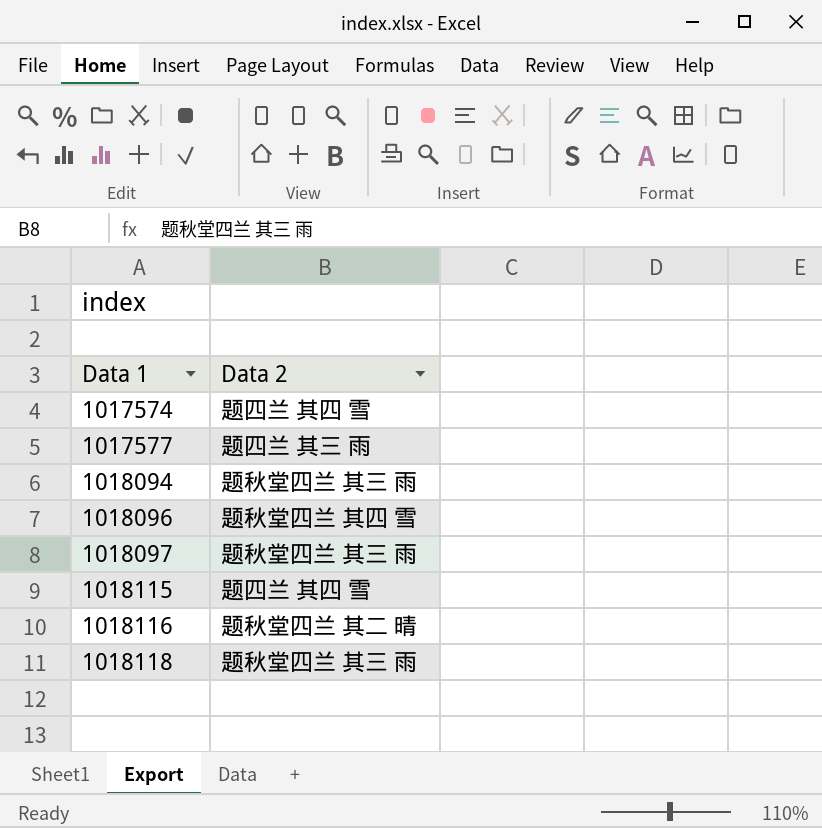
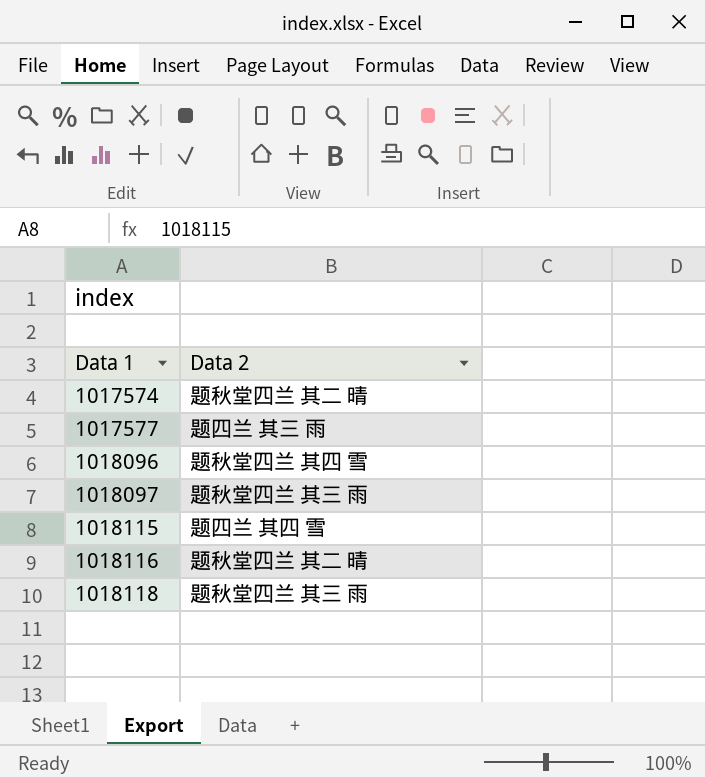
row 1018094: 题秋堂四兰 其三 雨 -> none
1017574 | Data 2: 题四兰 其四 雪 -> 题秋堂四兰 其二 晴

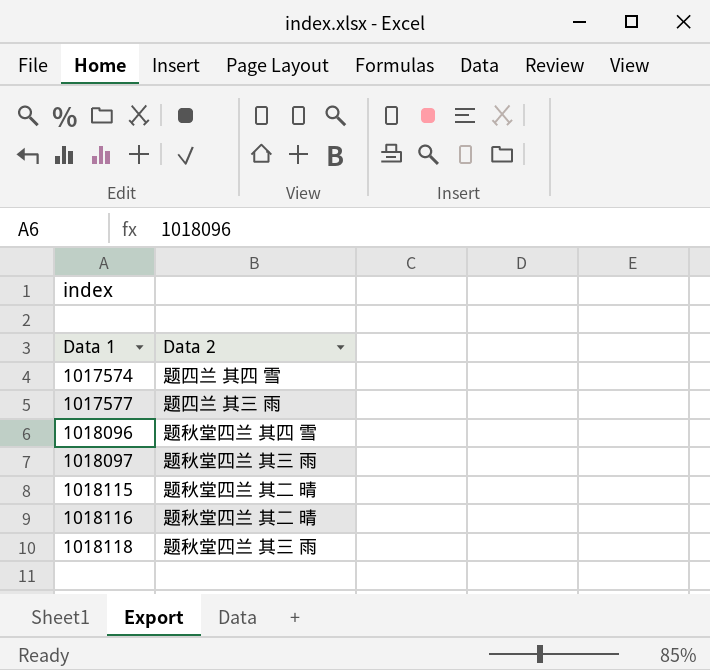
1017574 | Data 2: 题秋堂四兰 其二 晴 -> 题四兰 其四 雪
1018115 | Data 2: 题四兰 其四 雪 -> 题秋堂四兰 其二 晴

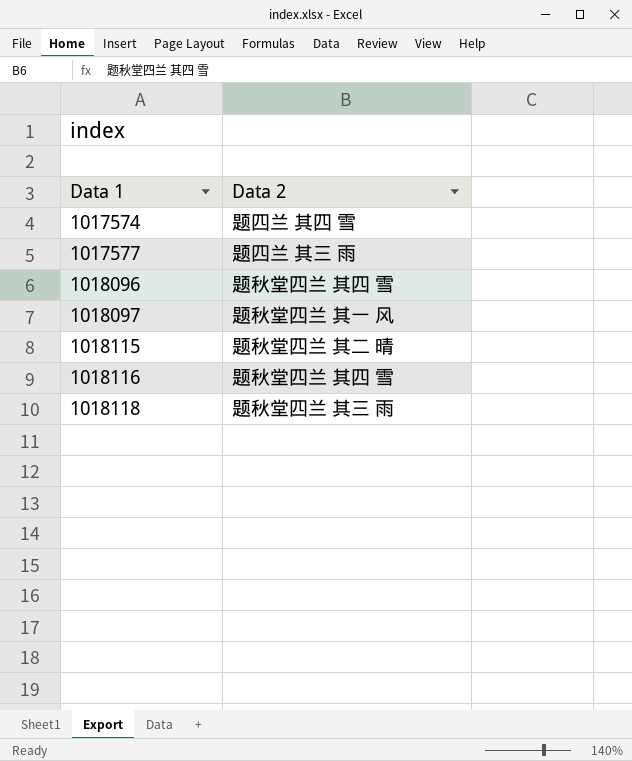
1018097 | Data 2: 题秋堂四兰 其三 雨 -> 题秋堂四兰 其一 风
1018116 | Data 2: 题秋堂四兰 其二 晴 -> 题秋堂四兰 其四 雪

